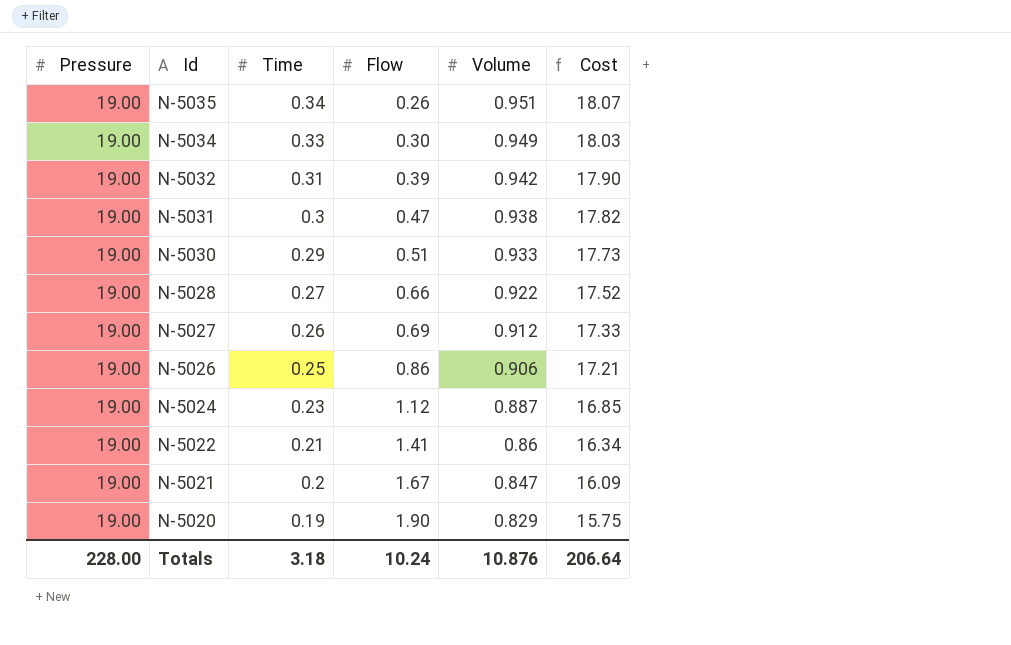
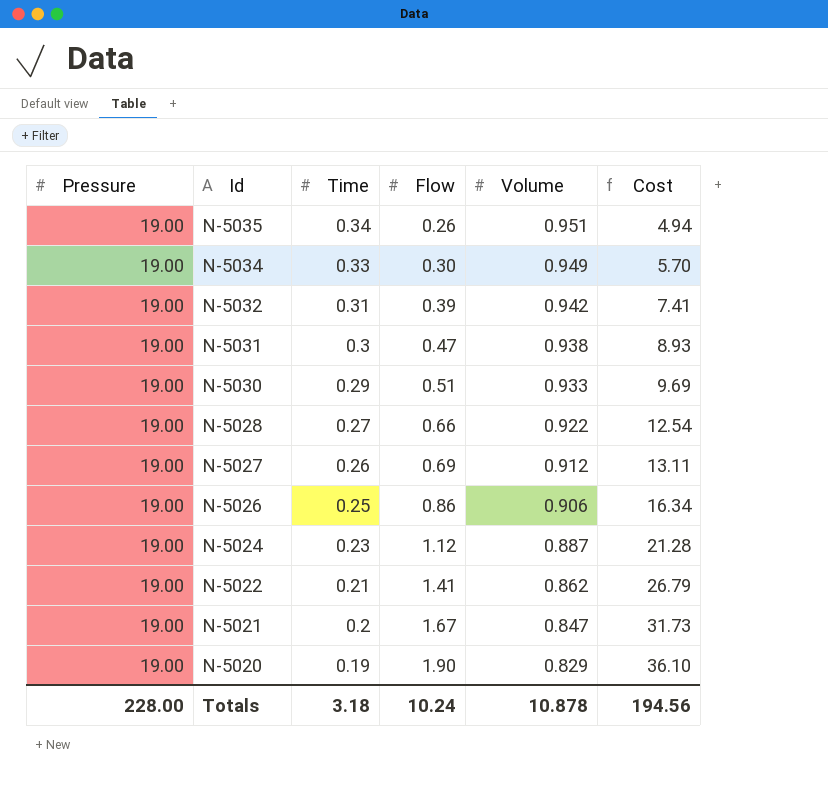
column Cost | formula: [Pressure] * [Volume] -> [Pressure] * [Flow]
N-5022 | Volume: 0.86 -> 0.862
Totals | Volume: 10.876 -> 10.878
Totals | Cost: 206.64 -> 194.56

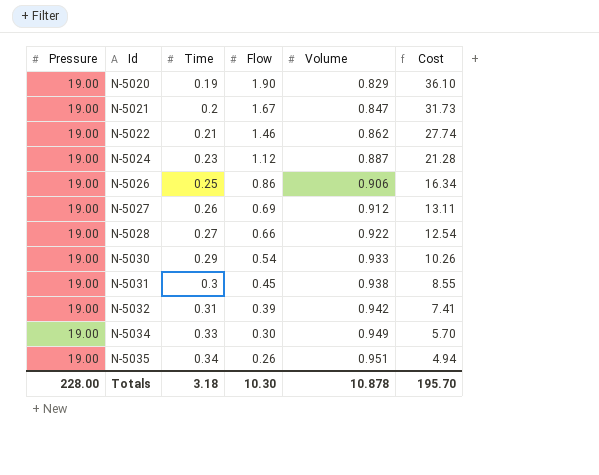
row order: Id descending -> Id ascending
N-5022 | Flow: 1.41 -> 1.46
N-5022 | Cost: 26.79 -> 27.74
N-5030 | Flow: 0.51 -> 0.54
N-5030 | Cost: 9.69 -> 10.26
N-5031 | Flow: 0.47 -> 0.45
N-5031 | Cost: 8.93 -> 8.55
Totals | Flow: 10.24 -> 10.30
Totals | Cost: 194.56 -> 195.70

